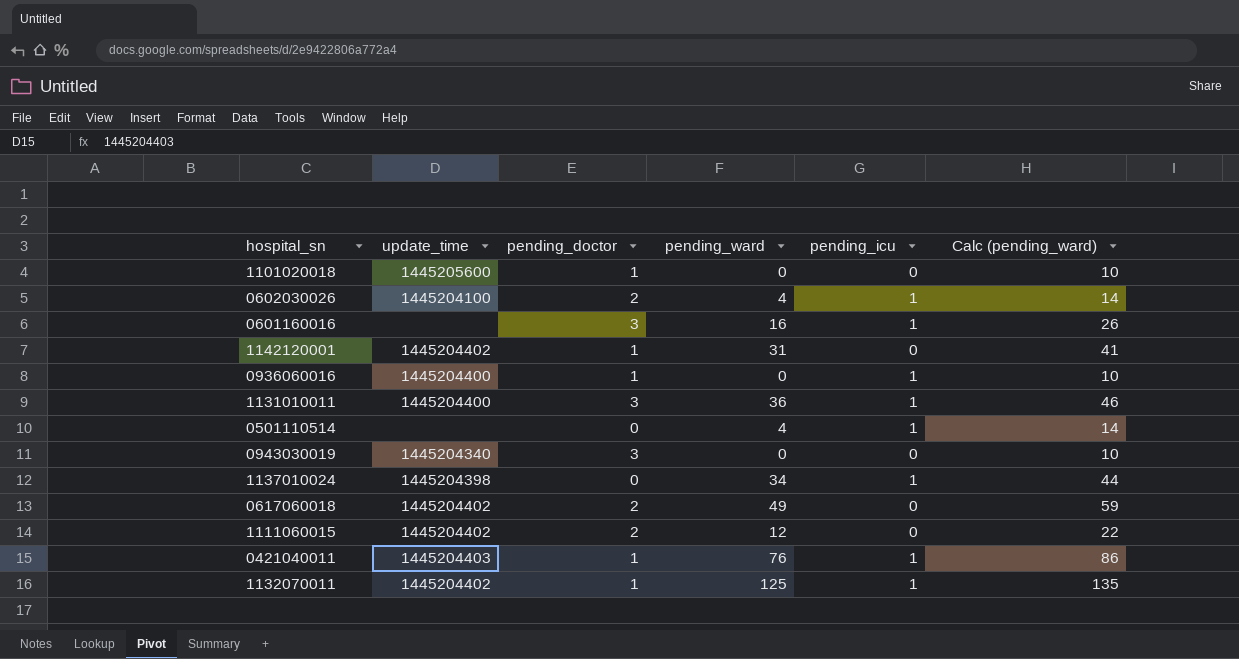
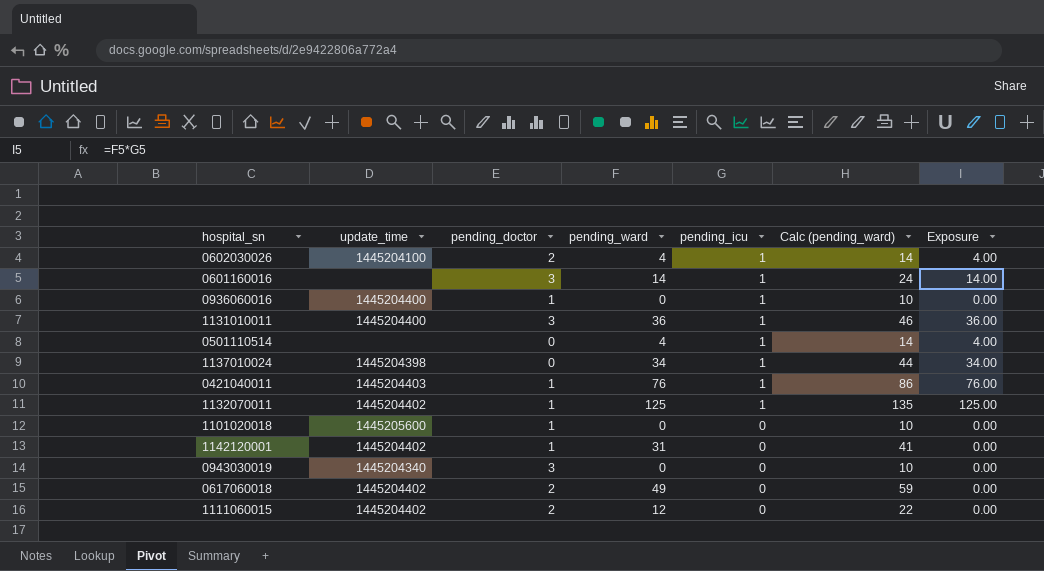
row order: none -> pending_icu descending
column Exposure | formula: none -> [pending_ward] * [pending_icu]
0601160016 | pending_ward: 16 -> 14
0601160016 | Calc (pending_ward): 26 -> 24

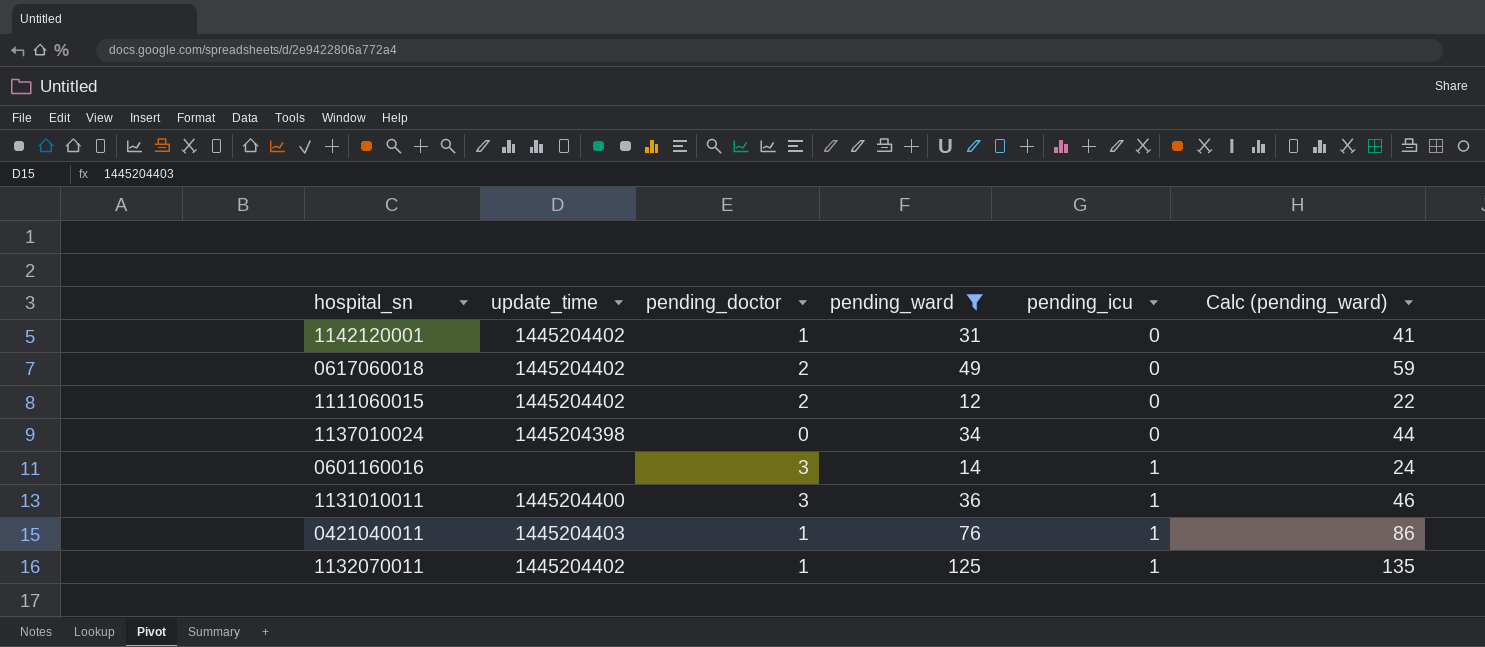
filter: none -> pending_ward >= 12
row order: pending_icu descending -> pending_icu ascending
column Exposure | formula: [pending_ward] * [pending_icu] -> none
1137010024 | pending_icu: 1 -> 0

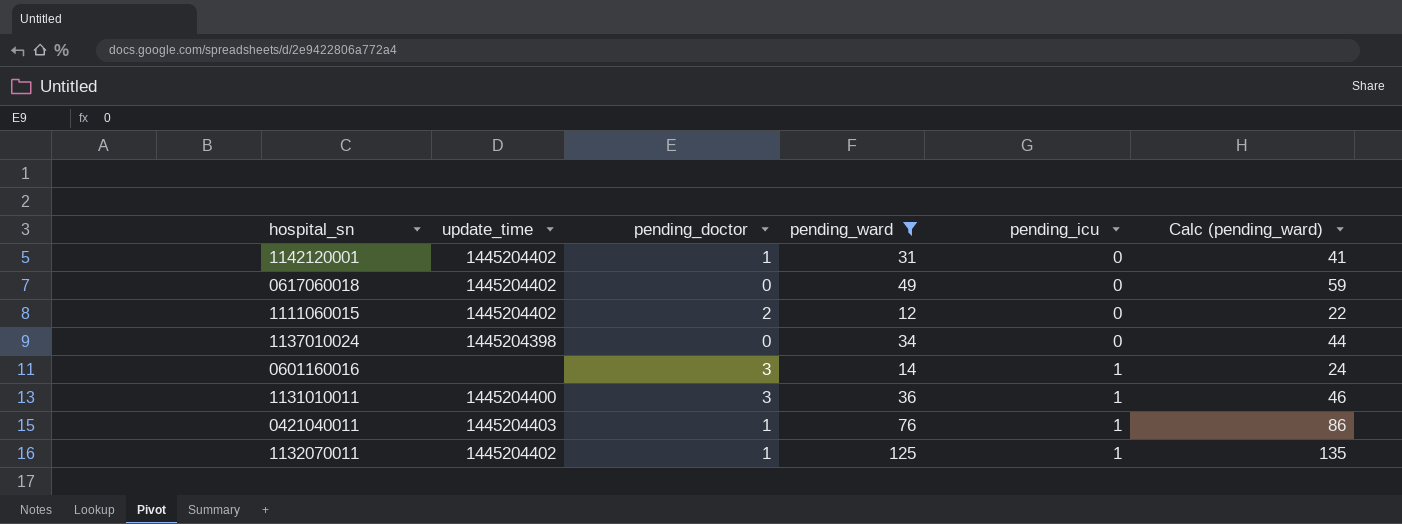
0617060018 | pending_doctor: 2 -> 0

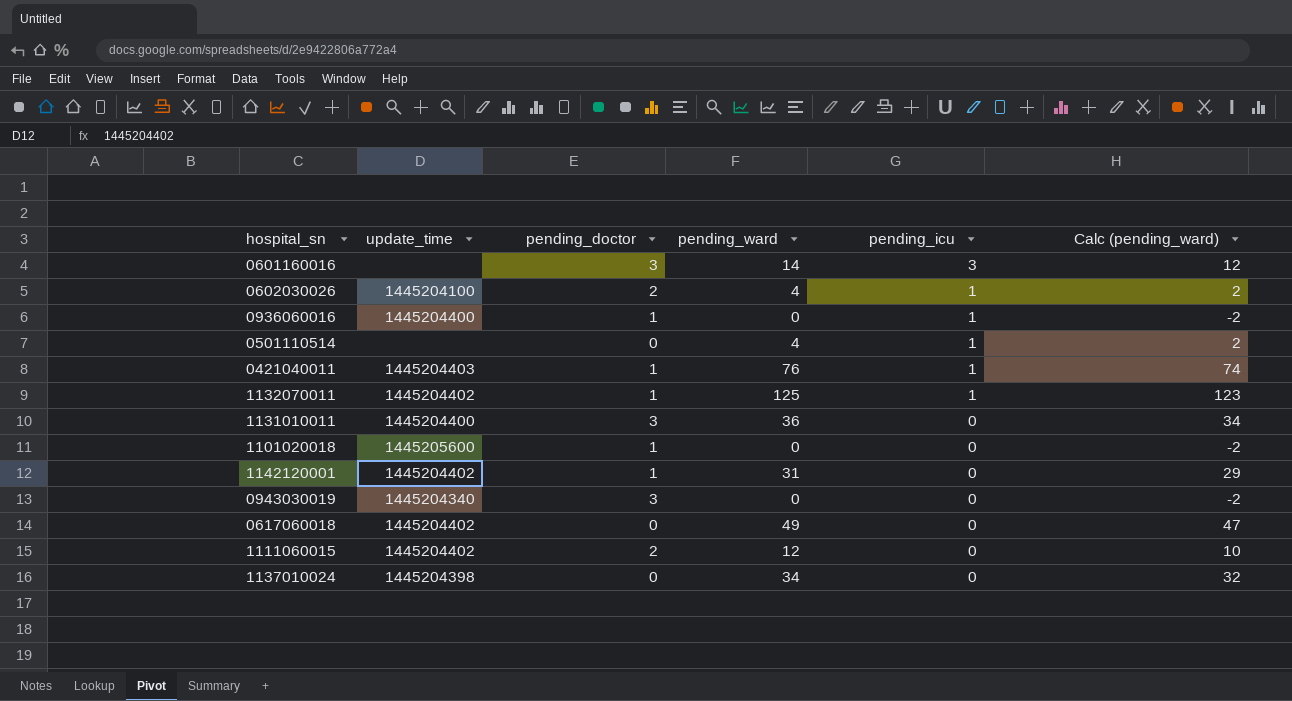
filter: pending_ward >= 12 -> none
row order: pending_icu ascending -> pending_icu descending
column Calc (pending_ward) | formula: [pending_ward] + 10 -> [pending_ward] - 2
0601160016 | pending_icu: 1 -> 3
1131010011 | pending_icu: 1 -> 0

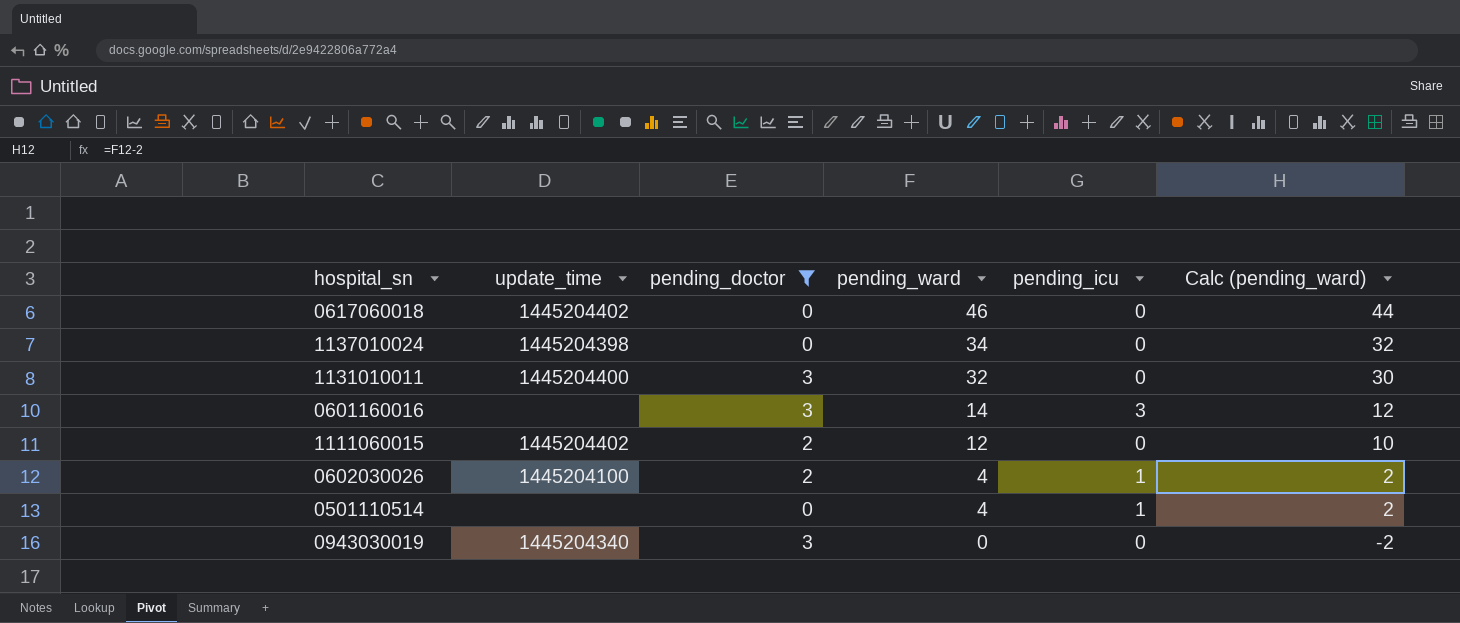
filter: none -> pending_doctor != 1
row order: pending_icu descending -> pending_ward descending
0617060018 | pending_ward: 49 -> 46
0617060018 | Calc (pending_ward): 47 -> 44
1131010011 | pending_ward: 36 -> 32
1131010011 | Calc (pending_ward): 34 -> 30

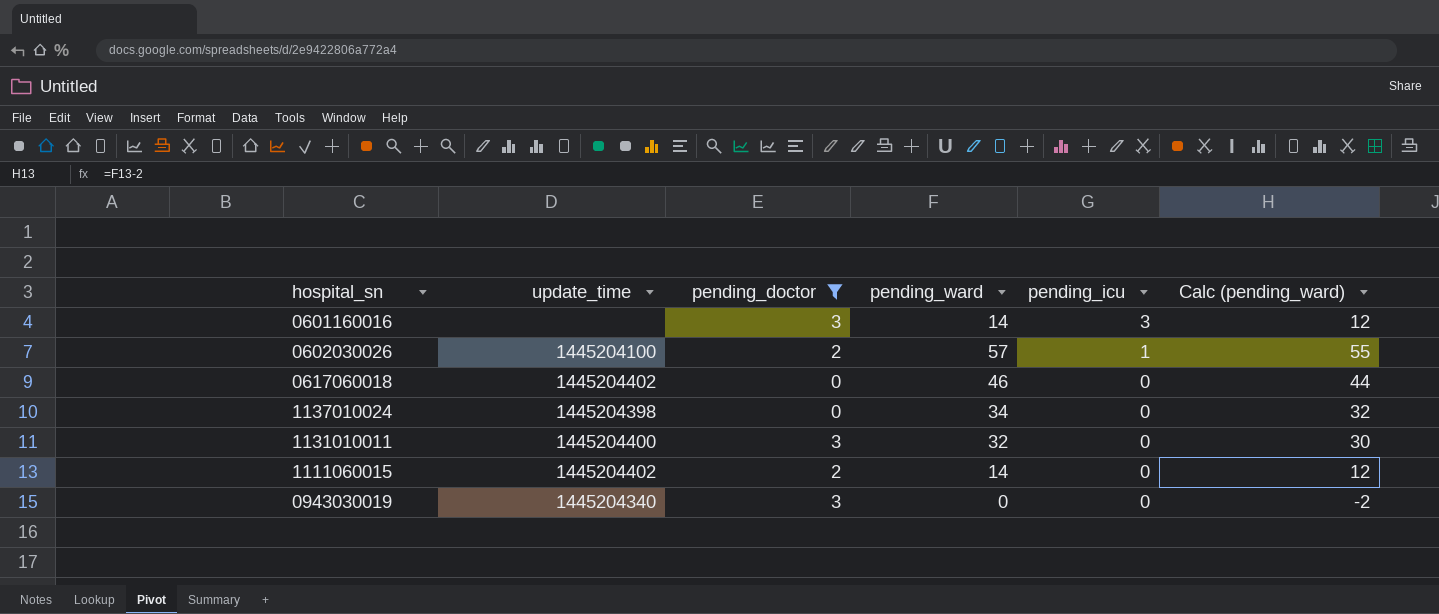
row order: pending_ward descending -> pending_icu descending
row 0501110514: none | 0 | 4 | 1 | 2 -> none
0602030026 | pending_ward: 4 -> 57
0602030026 | Calc (pending_ward): 2 -> 55
1111060015 | pending_ward: 12 -> 14
1111060015 | Calc (pending_ward): 10 -> 12

